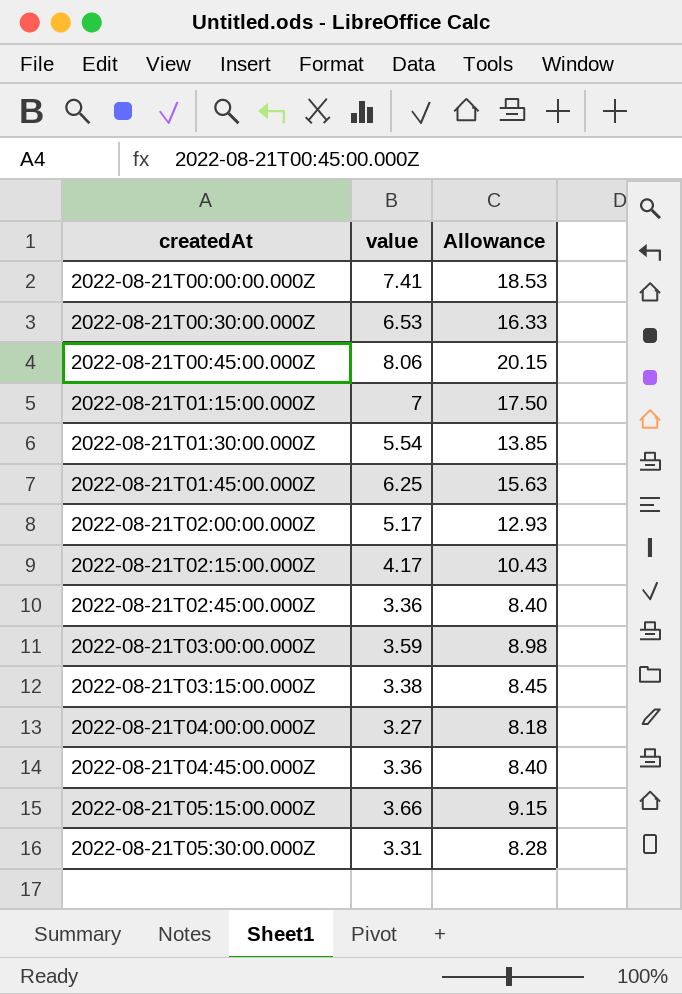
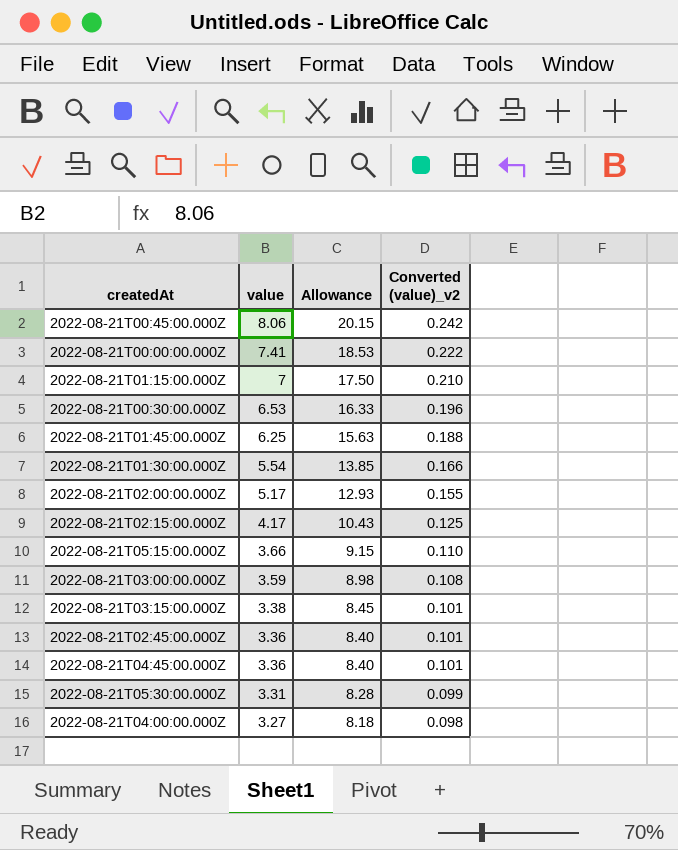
row order: createdAt ascending -> value descending
column Converted (value)_v2 | formula: none -> [value] * 0.03

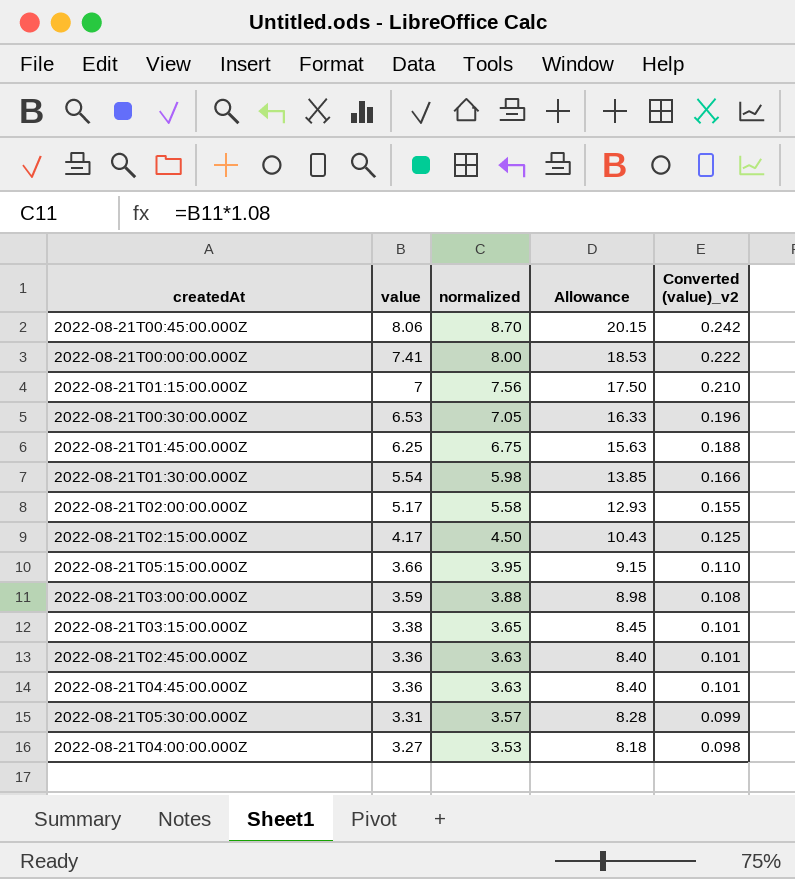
column normalized | formula: none -> [value] * 1.08

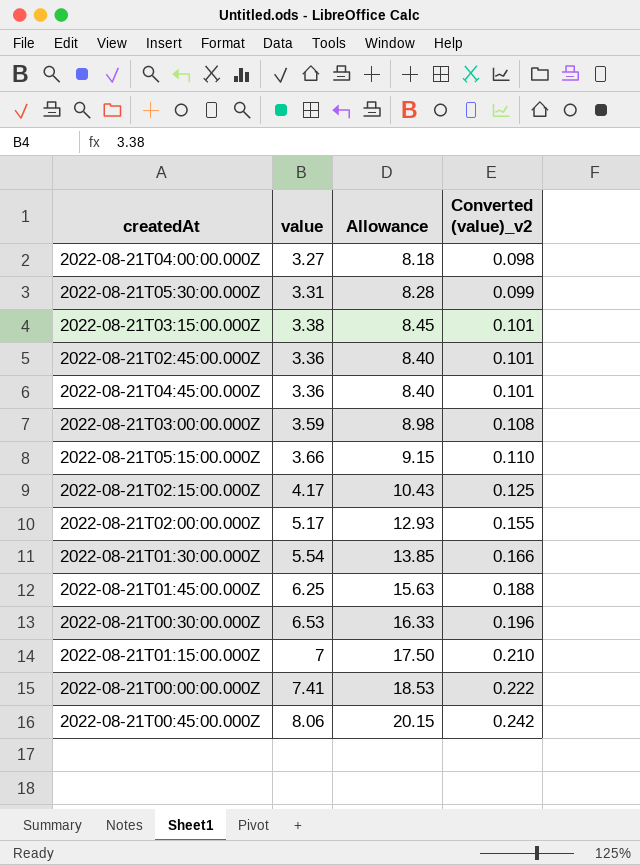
row order: value descending -> Converted (value)_v2 ascending
column normalized | formula: [value] * 1.08 -> none

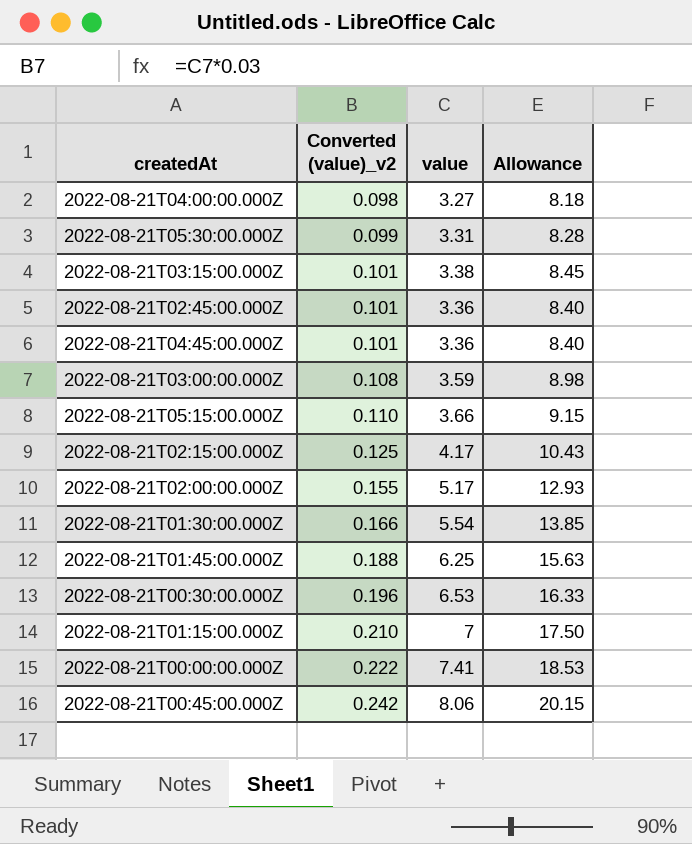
column Converted (value)_v2 | position: 4 -> 2

